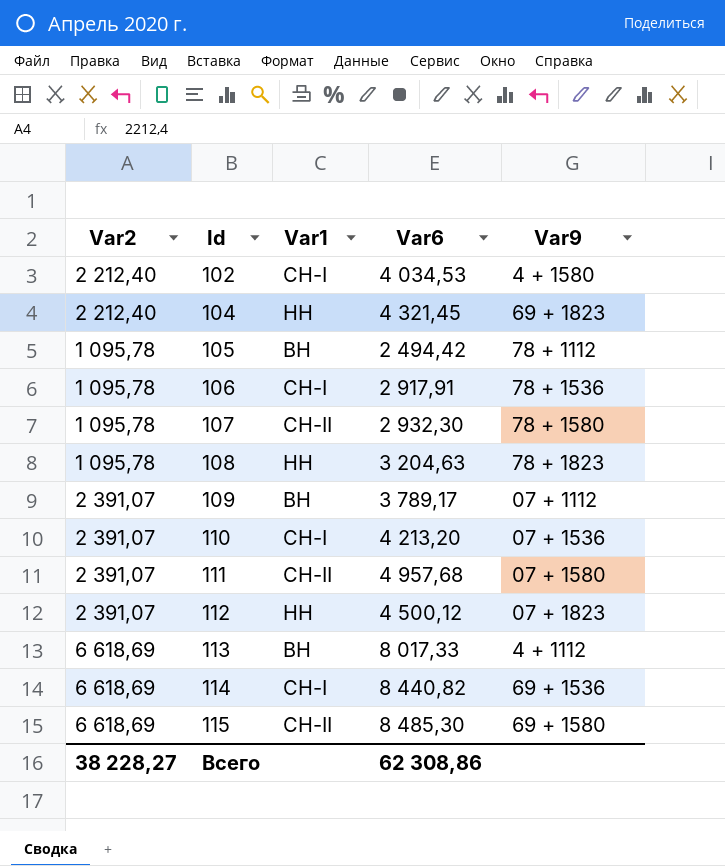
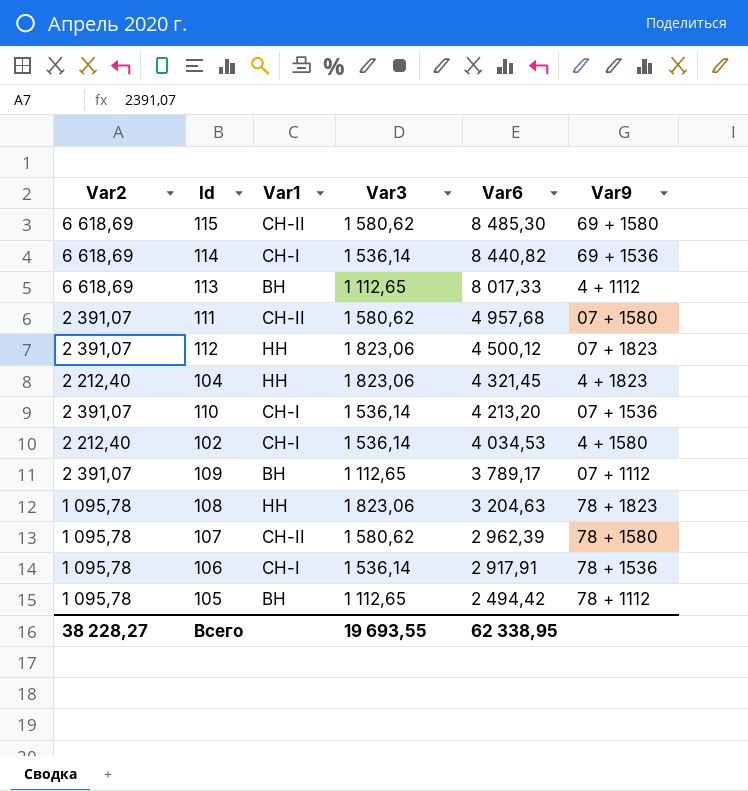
row order: Id ascending -> Var6 descending
column Var3 | position: none -> 4
104 | Var9: 69 + 1823 -> 4 + 1823
107 | Var6: 2 932,30 -> 2 962,39
Всего | Var6: 62 308,86 -> 62 338,95

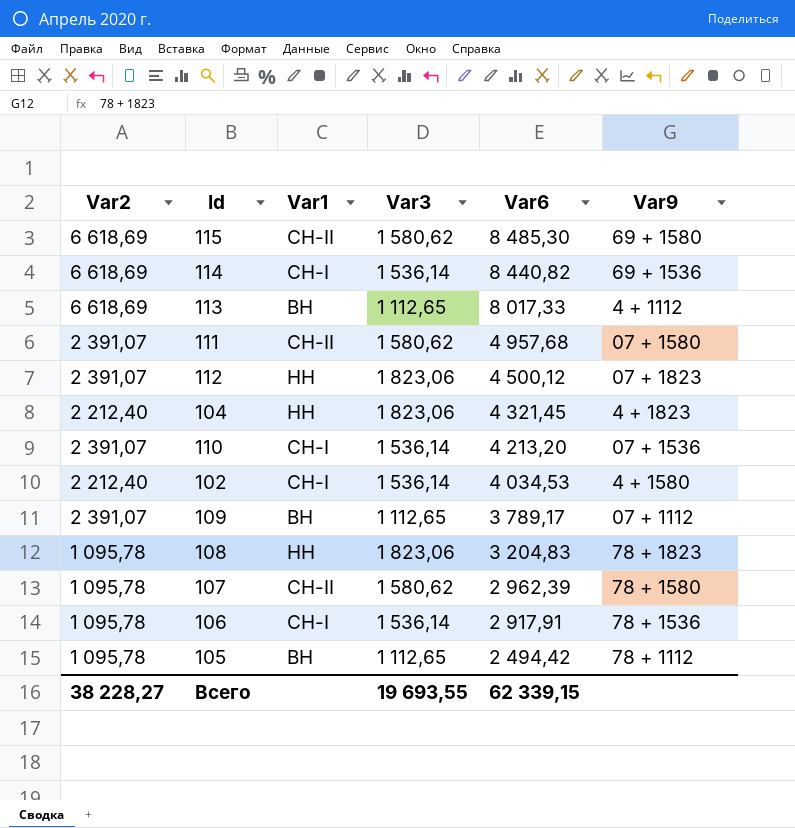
108 | Var6: 3 204,63 -> 3 204,83
Всего | Var6: 62 338,95 -> 62 339,15

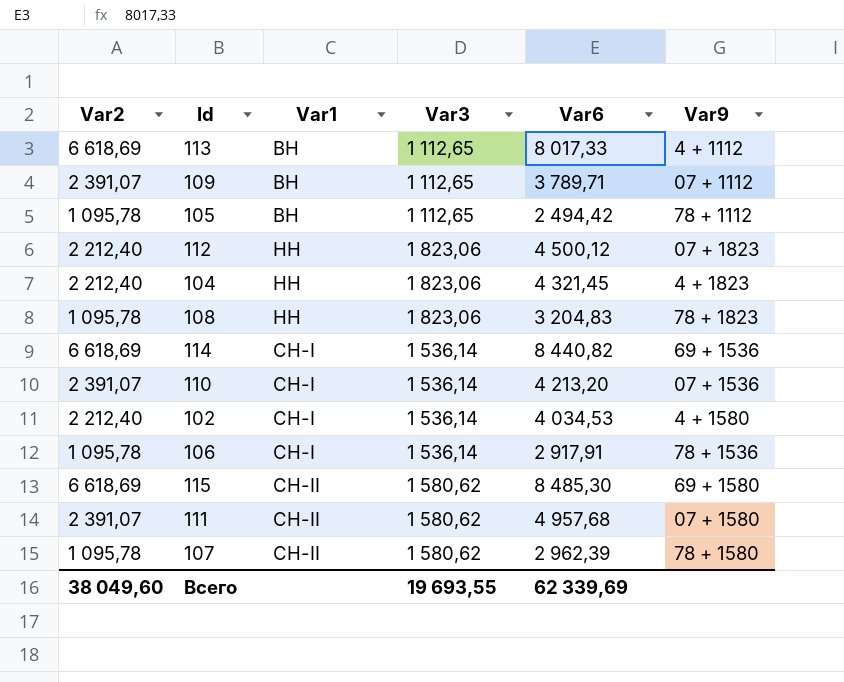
row order: Var6 descending -> Var1 ascending
109 | Var6: 3 789,17 -> 3 789,71
112 | Var2: 2 391,07 -> 2 212,40
Всего | Var2: 38 228,27 -> 38 049,60
Всего | Var6: 62 339,15 -> 62 339,69

